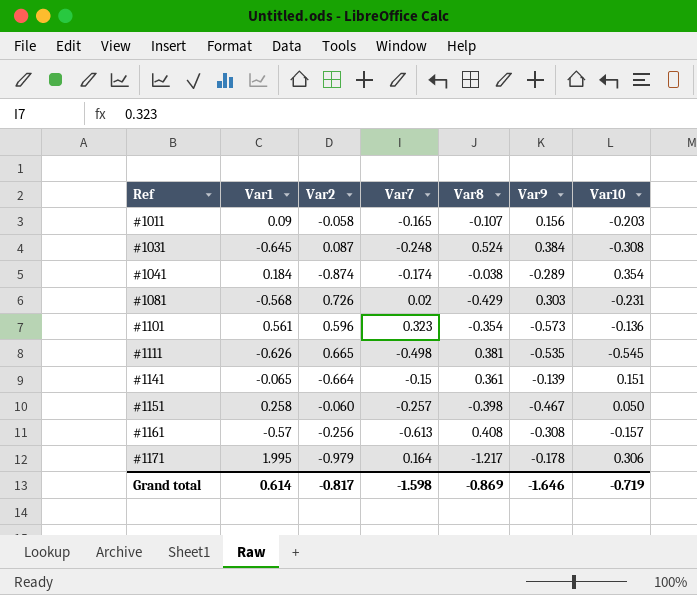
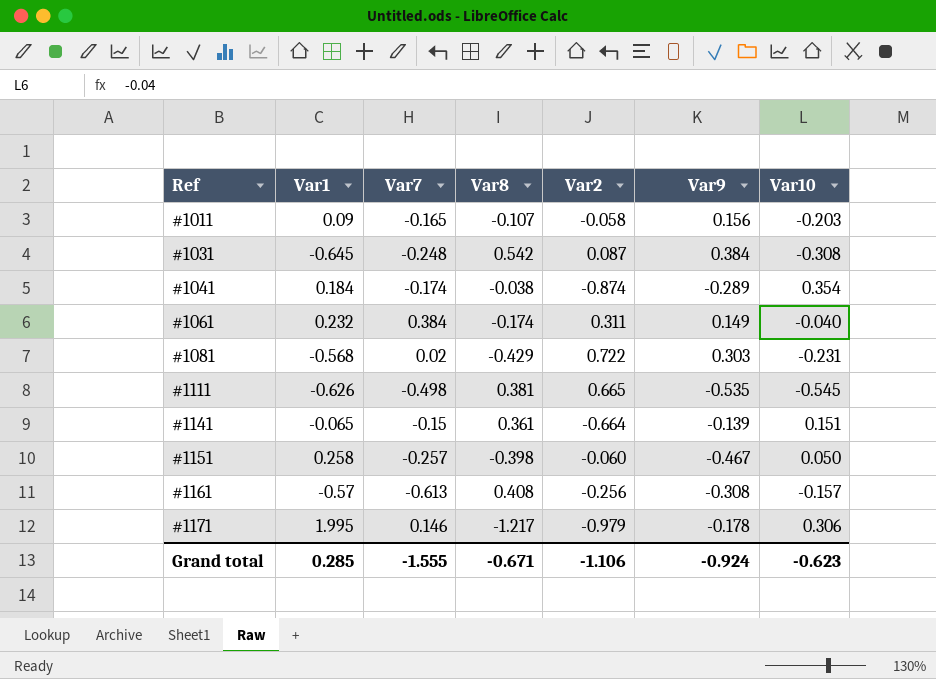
column Var2 | position: 3 -> 5
row #1101: 0.561 | 0.596 | 0.323 | -0.354 | -0.573 | -0.136 -> none
#1031 | Var8: 0.524 -> 0.542
row #1061: none -> 0.232 | 0.384 | -0.174 | 0.311 | 0.149 | -0.040
#1081 | Var2: 0.726 -> 0.722
#1171 | Var7: 0.164 -> 0.146
Grand total | Var1: 0.614 -> 0.285
Grand total | Var7: -1.598 -> -1.555
Grand total | Var8: -0.869 -> -0.671
Grand total | Var2: -0.817 -> -1.106
Grand total | Var9: -1.646 -> -0.924
Grand total | Var10: -0.719 -> -0.623

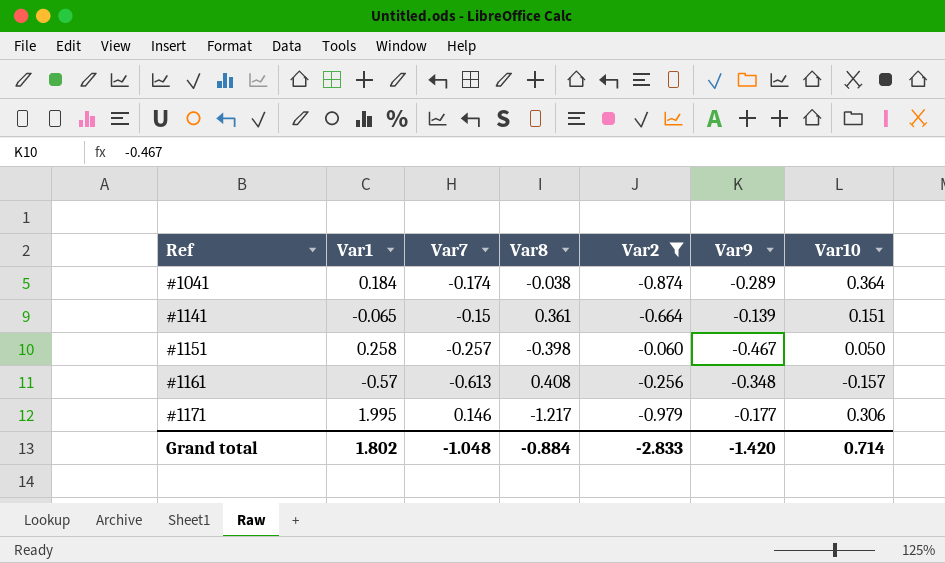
filter: none -> Var2 <= -0.060
#1041 | Var10: 0.354 -> 0.364
#1161 | Var9: -0.308 -> -0.348
#1171 | Var9: -0.178 -> -0.177
Grand total | Var1: 0.285 -> 1.802
Grand total | Var7: -1.555 -> -1.048
Grand total | Var8: -0.671 -> -0.884
Grand total | Var2: -1.106 -> -2.833
Grand total | Var9: -0.924 -> -1.420
Grand total | Var10: -0.623 -> 0.714

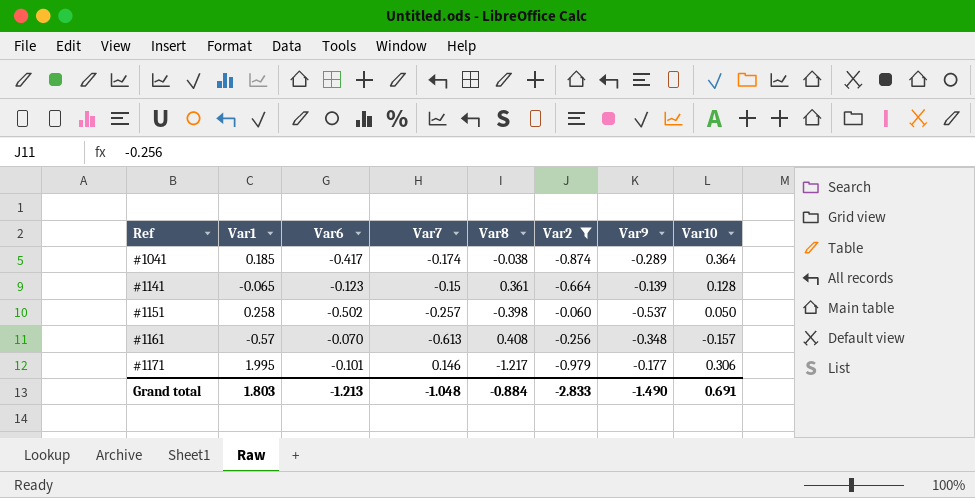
column Var6 | position: none -> 3
#1041 | Var1: 0.184 -> 0.185
#1141 | Var10: 0.151 -> 0.128
#1151 | Var9: -0.467 -> -0.537
Grand total | Var1: 1.802 -> 1.803
Grand total | Var9: -1.420 -> -1.490
Grand total | Var10: 0.714 -> 0.691

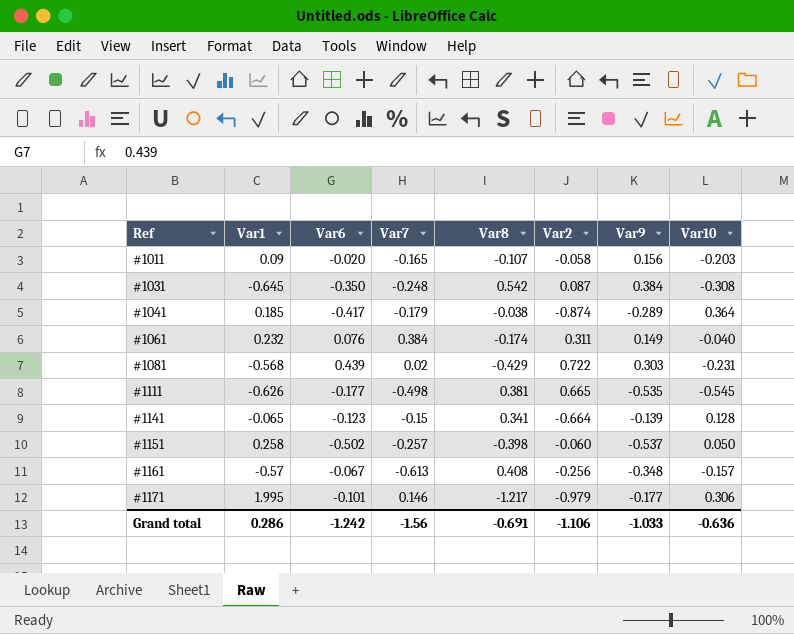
filter: Var2 <= -0.060 -> none
#1041 | Var7: -0.174 -> -0.179
#1141 | Var8: 0.361 -> 0.341
#1161 | Var6: -0.070 -> -0.067
Grand total | Var1: 1.803 -> 0.286
Grand total | Var6: -1.213 -> -1.242
Grand total | Var7: -1.048 -> -1.56
Grand total | Var8: -0.884 -> -0.691
Grand total | Var2: -2.833 -> -1.106
Grand total | Var9: -1.490 -> -1.033
Grand total | Var10: 0.691 -> -0.636

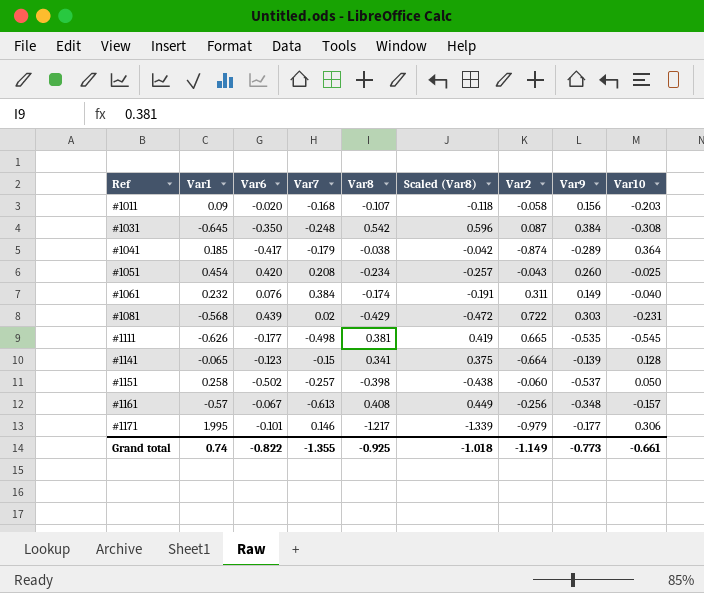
column Scaled (Var8) | formula: none -> [Var8] * 1.1
#1011 | Var7: -0.165 -> -0.168
row #1051: none -> 0.454 | 0.420 | 0.208 | -0.234 | -0.257 | -0.043 | 0.260 | -0.025
Grand total | Var1: 0.286 -> 0.74
Grand total | Var6: -1.242 -> -0.822
Grand total | Var7: -1.56 -> -1.355
Grand total | Var8: -0.691 -> -0.925
Grand total | Var2: -1.106 -> -1.149
Grand total | Var9: -1.033 -> -0.773
Grand total | Var10: -0.636 -> -0.661

